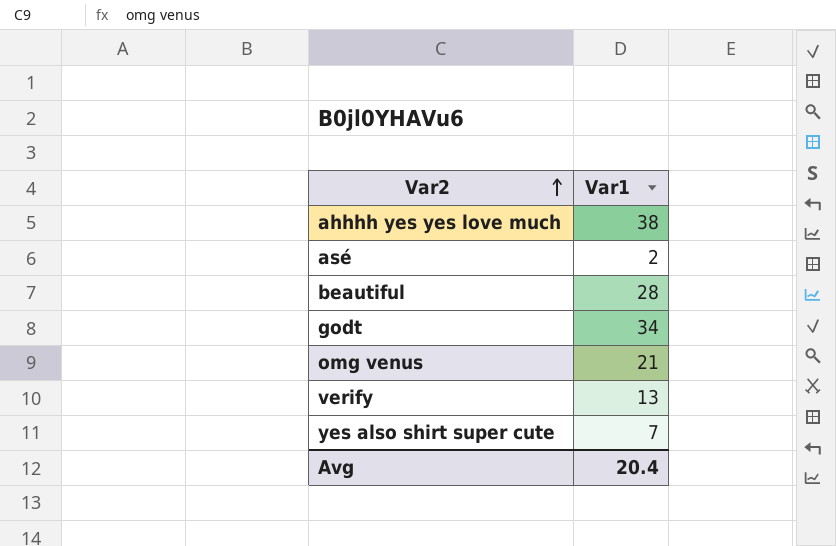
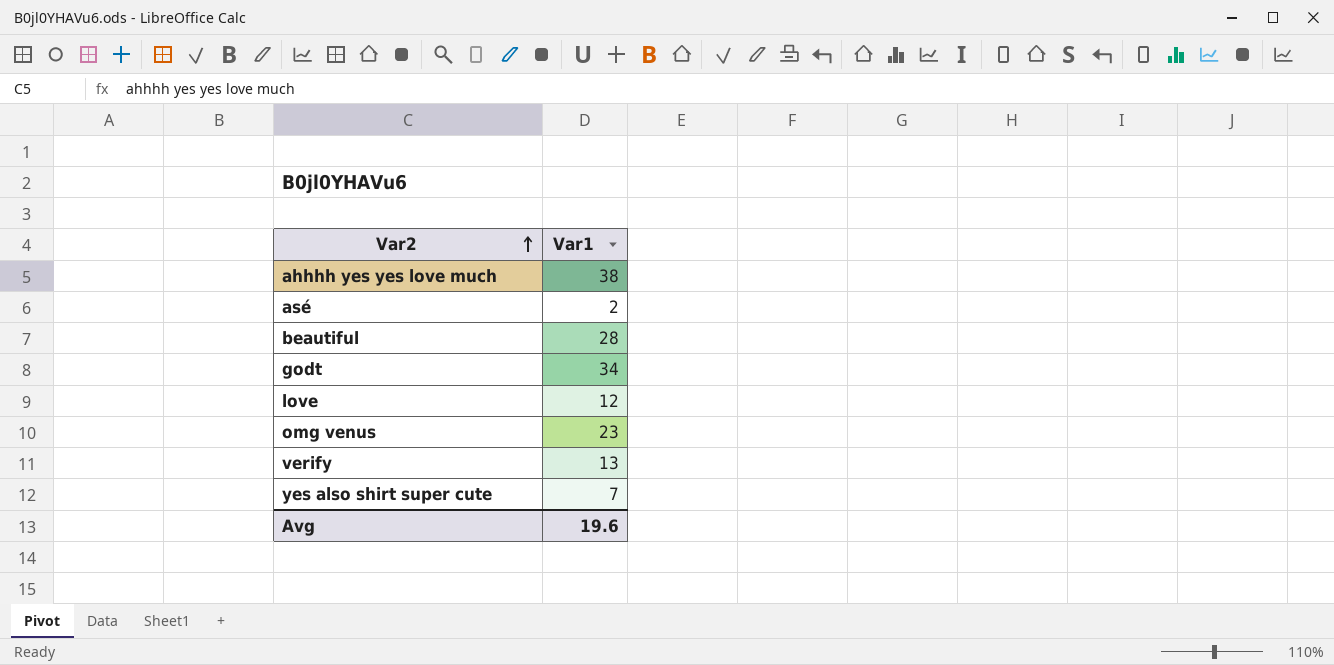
row love: none -> 12
omg venus | Var1: 21 -> 23
Avg | Var1: 20.4 -> 19.6

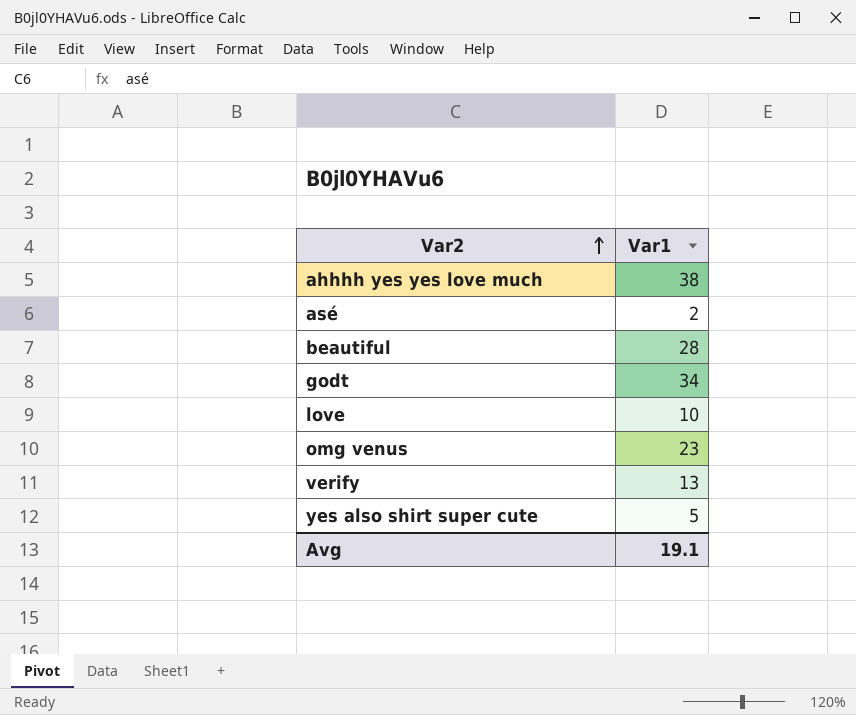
love | Var1: 12 -> 10
yes also shirt super cute | Var1: 7 -> 5
Avg | Var1: 19.6 -> 19.1

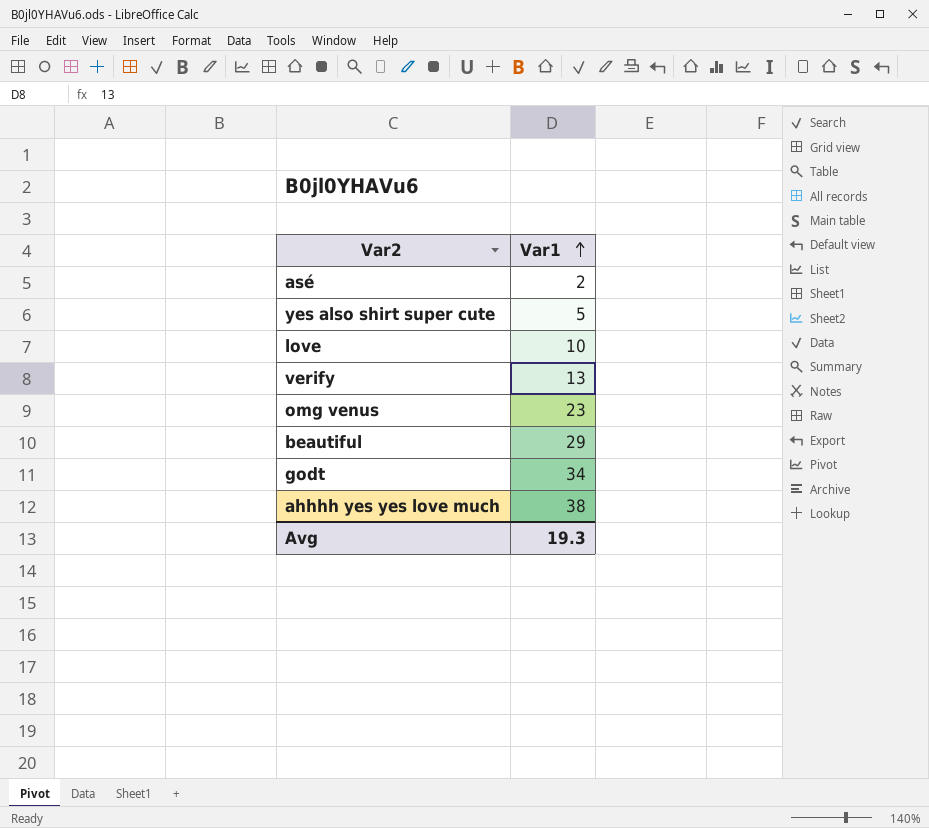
row order: Var2 ascending -> Var1 ascending
beautiful | Var1: 28 -> 29
Avg | Var1: 19.1 -> 19.3

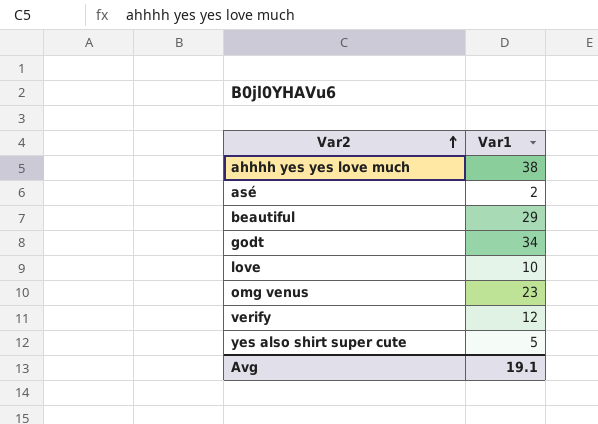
row order: Var1 ascending -> Var2 ascending
verify | Var1: 13 -> 12
Avg | Var1: 19.3 -> 19.1

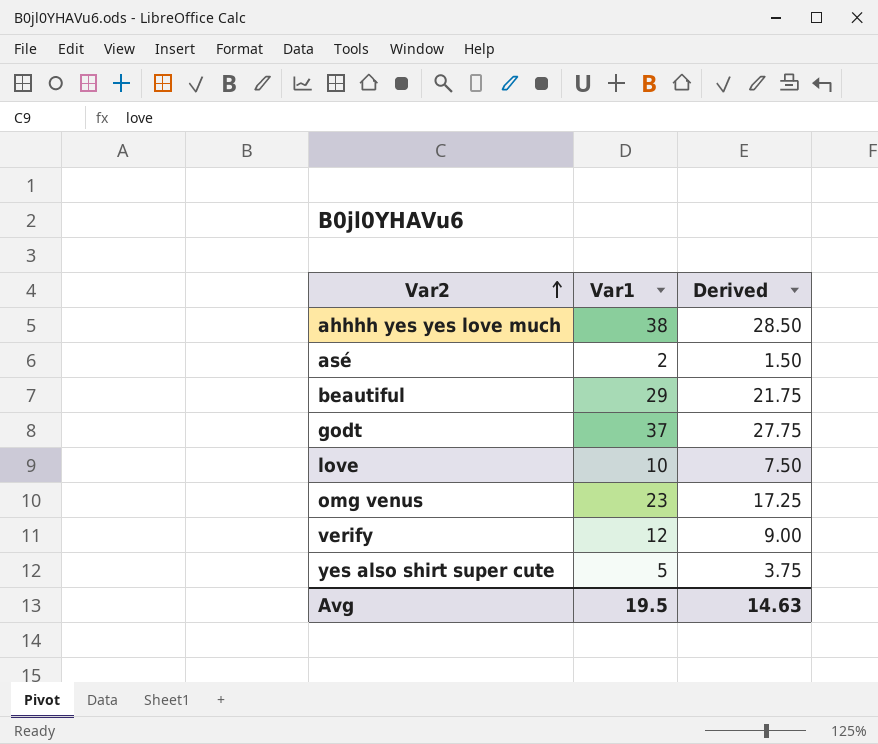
column Derived | formula: none -> [Var1] * 0.75
godt | Var1: 34 -> 37
Avg | Var1: 19.1 -> 19.5

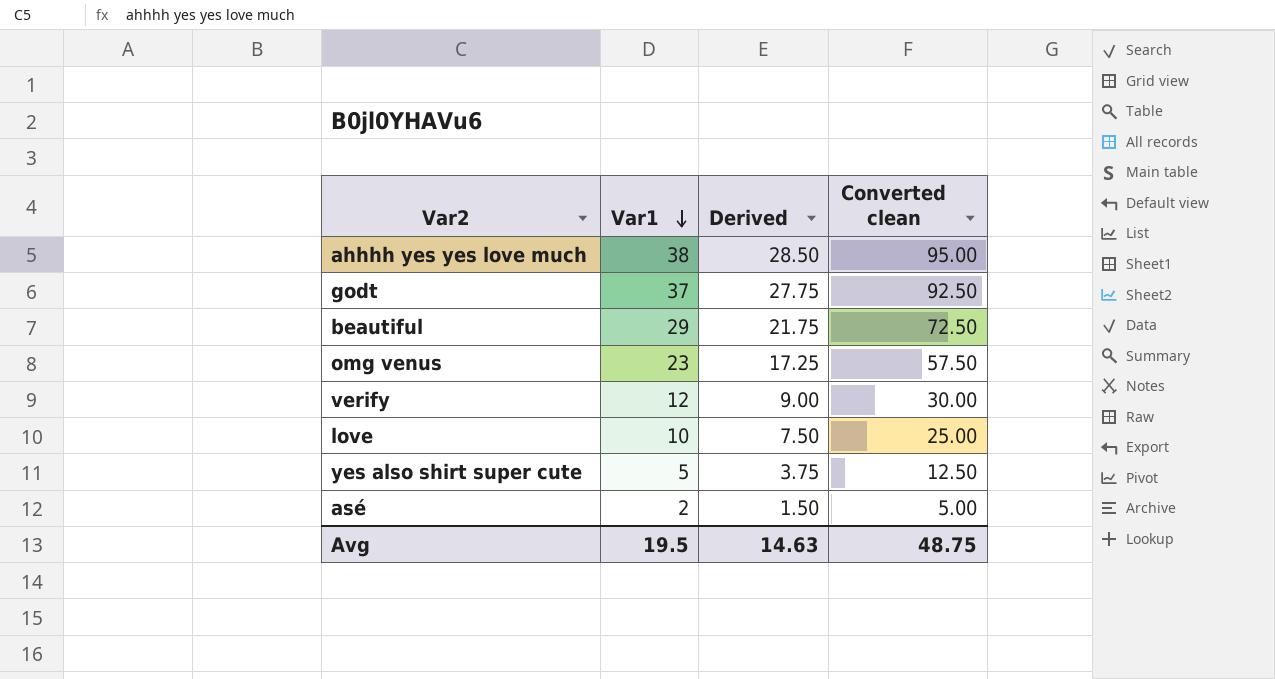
row order: Var2 ascending -> Var1 descending
column Converted clean | formula: none -> [Var1] * 2.5

